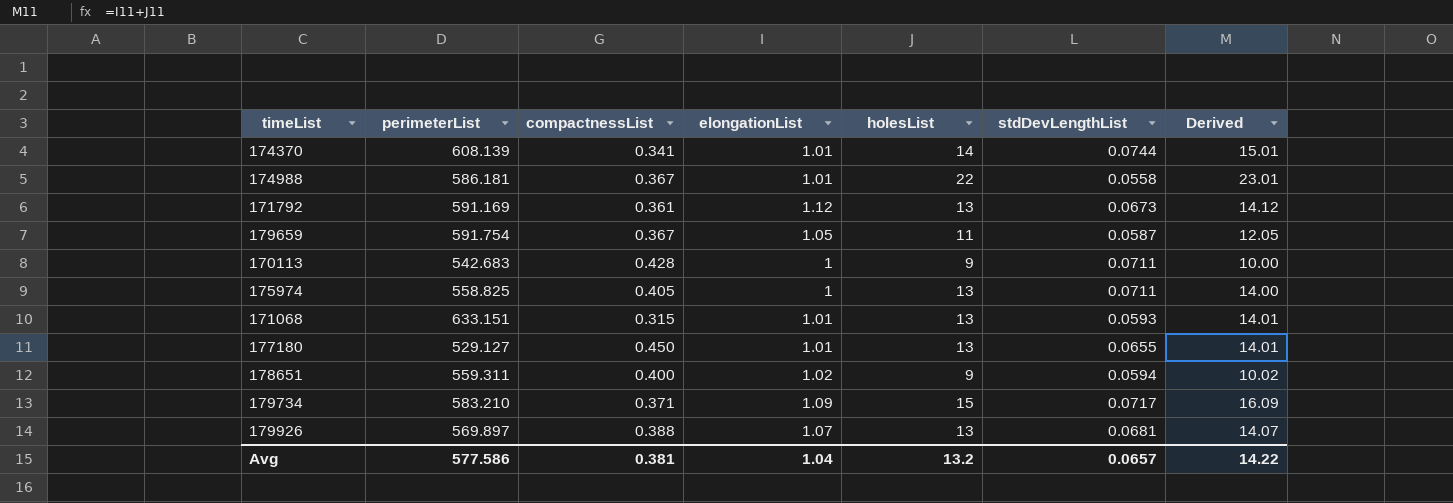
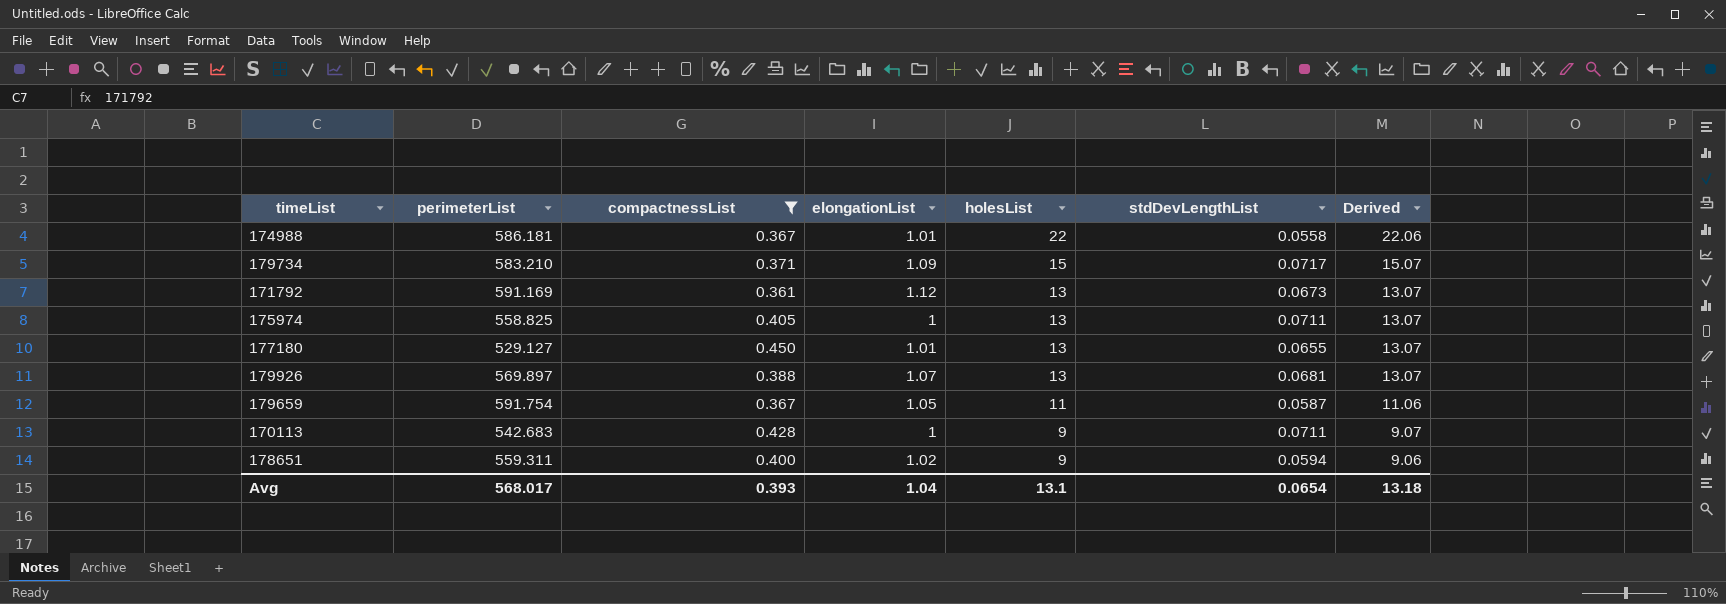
filter: none -> compactnessList >= 0.361
row order: none -> holesList descending
column Derived | formula: [elongationList] + [holesList] -> [holesList] + [stdDevLengthList]
Avg | perimeterList: 577.586 -> 568.017
Avg | compactnessList: 0.381 -> 0.393
Avg | holesList: 13.2 -> 13.1
Avg | stdDevLengthList: 0.0657 -> 0.0654
Avg | Derived: 14.22 -> 13.18

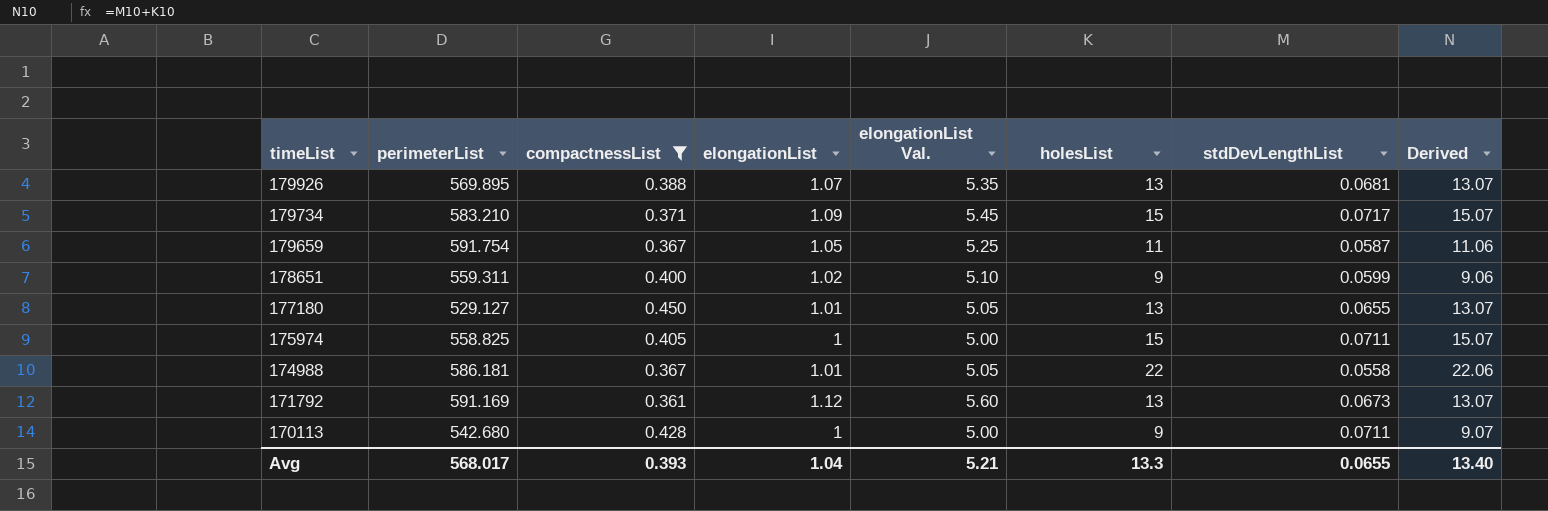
row order: holesList descending -> timeList descending
column elongationList Val. | formula: none -> [elongationList] * 5
179926 | perimeterList: 569.897 -> 569.895
178651 | stdDevLengthList: 0.0594 -> 0.0599
175974 | holesList: 13 -> 15
175974 | Derived: 13.07 -> 15.07
170113 | perimeterList: 542.683 -> 542.680
Avg | holesList: 13.1 -> 13.3
Avg | stdDevLengthList: 0.0654 -> 0.0655
Avg | Derived: 13.18 -> 13.40

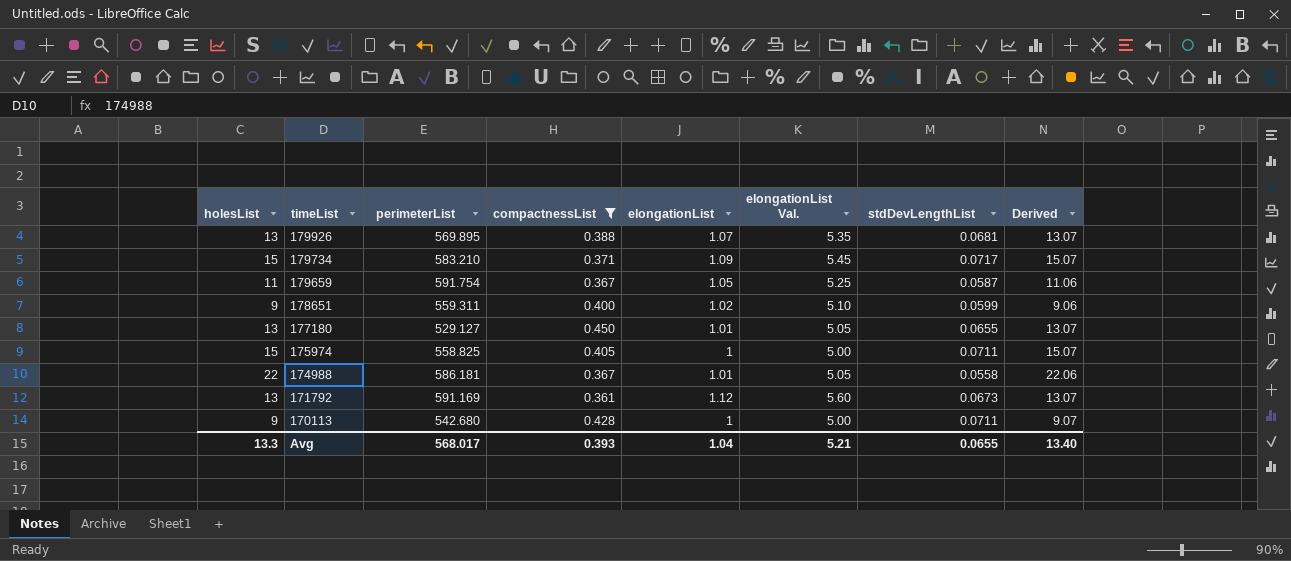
column holesList | position: 6 -> 1

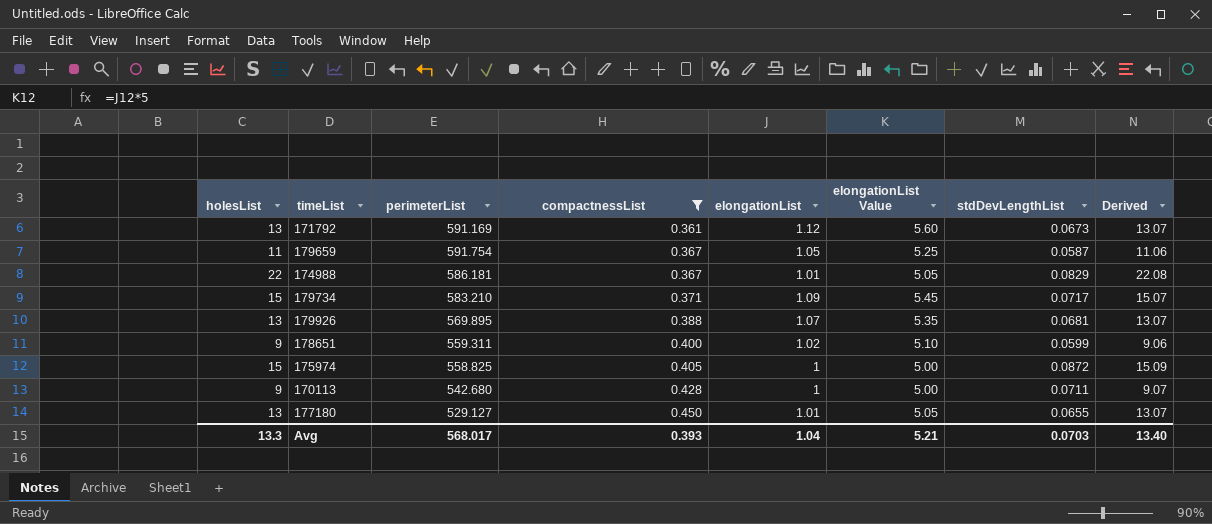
row order: timeList descending -> compactnessList ascending
column name: elongationList Val. -> elongationList Value
174988 | stdDevLengthList: 0.0558 -> 0.0829
174988 | Derived: 22.06 -> 22.08
175974 | stdDevLengthList: 0.0711 -> 0.0872
175974 | Derived: 15.07 -> 15.09
Avg | stdDevLengthList: 0.0655 -> 0.0703

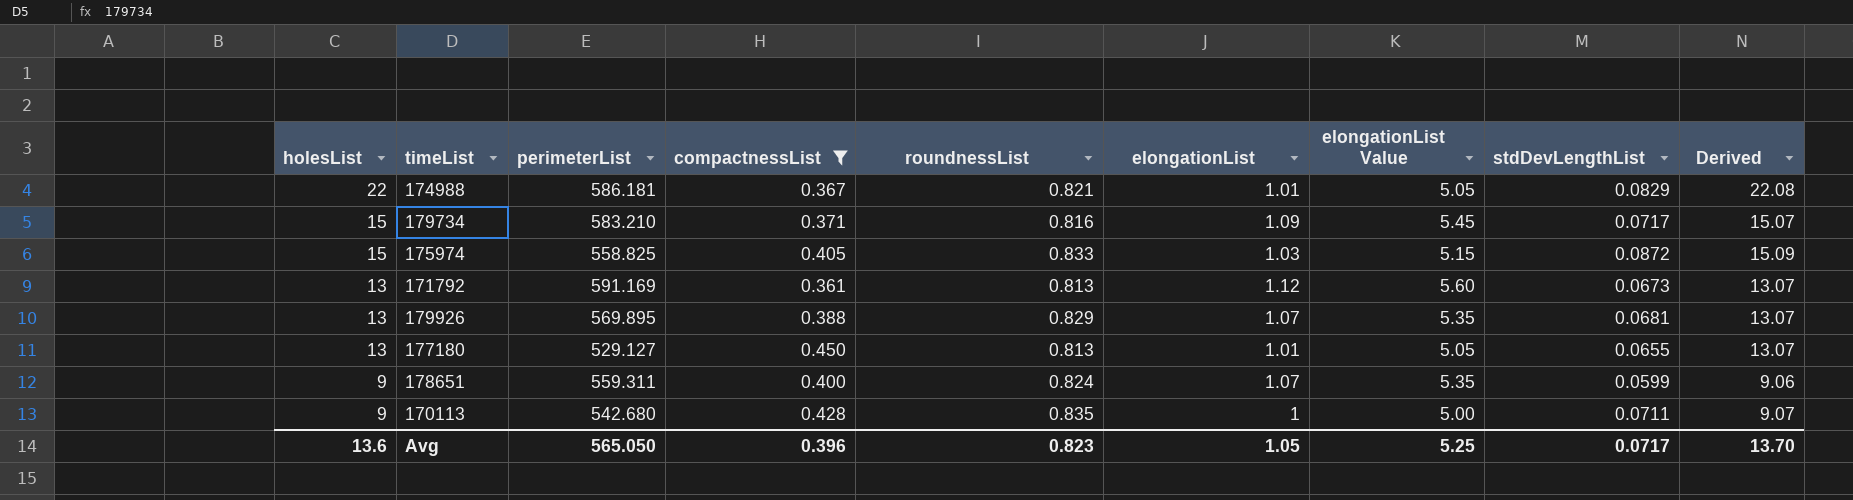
row order: compactnessList ascending -> holesList descending
column roundnessList | position: none -> 5
row 179659: 11 | 591.754 | 0.367 | 1.05 | 5.25 | 0.0587 | 11.06 -> none
175974 | elongationList: 1 -> 1.03
175974 | elongationList Value: 5.00 -> 5.15
178651 | elongationList: 1.02 -> 1.07
178651 | elongationList Value: 5.10 -> 5.35
Avg | holesList: 13.3 -> 13.6
Avg | perimeterList: 568.017 -> 565.050
Avg | compactnessList: 0.393 -> 0.396
Avg | elongationList: 1.04 -> 1.05
Avg | elongationList Value: 5.21 -> 5.25
Avg | stdDevLengthList: 0.0703 -> 0.0717
Avg | Derived: 13.40 -> 13.70

